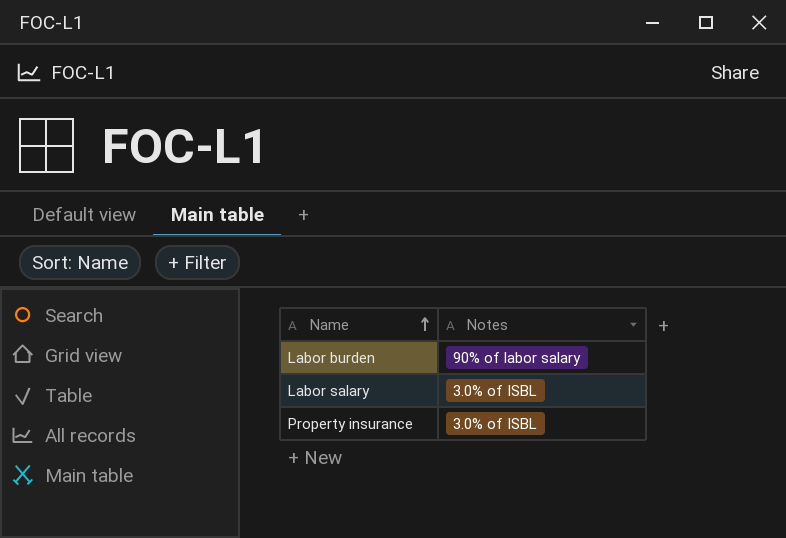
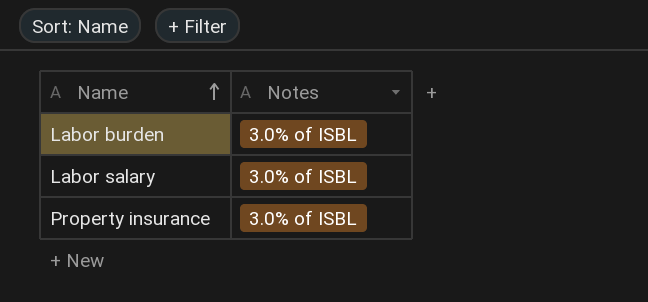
Labor burden | Notes: 90% of labor salary -> 3.0% of ISBL

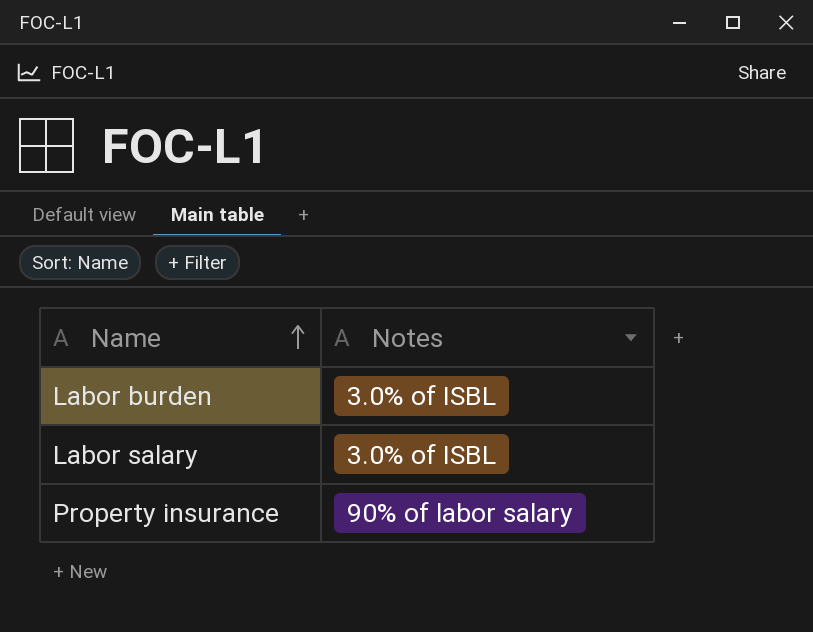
Property insurance | Notes: 3.0% of ISBL -> 90% of labor salary

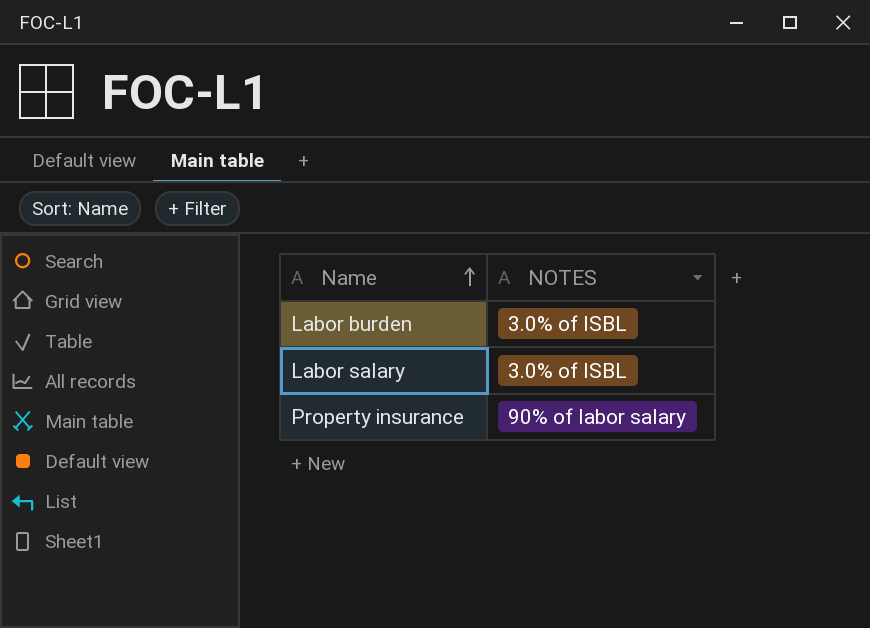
column name: Notes -> NOTES

